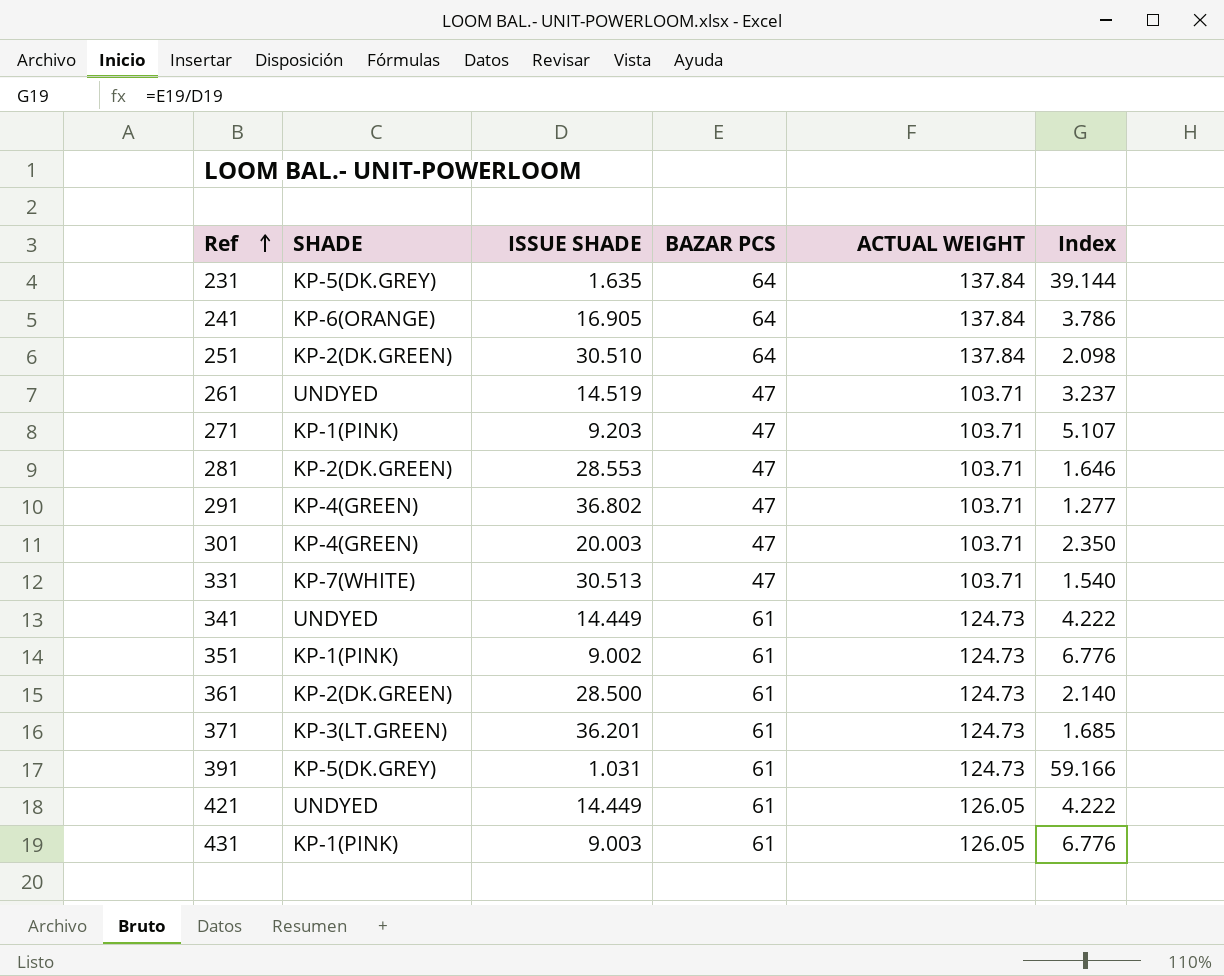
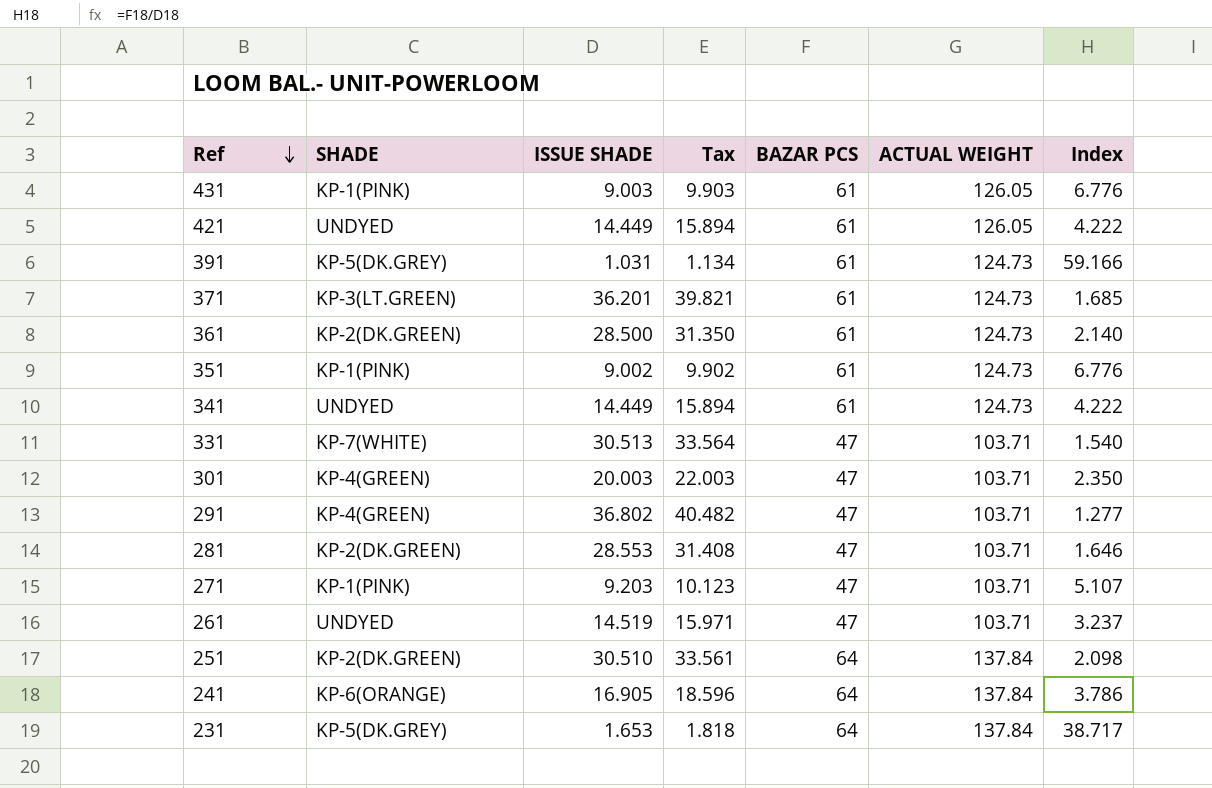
row order: Ref ascending -> Ref descending
column Tax | formula: none -> [ISSUE SHADE] * 1.1
231 | ISSUE SHADE: 1.635 -> 1.653
231 | Index: 39.144 -> 38.717

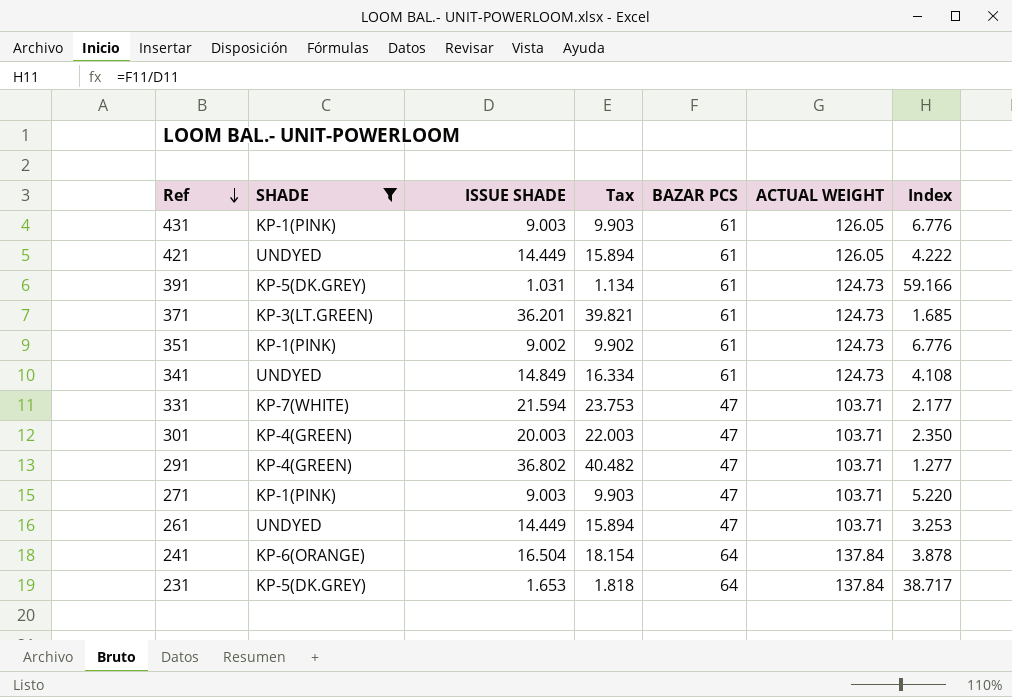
filter: none -> SHADE != KP-2(DK.GREEN)
341 | ISSUE SHADE: 14.449 -> 14.849
341 | Tax: 15.894 -> 16.334
341 | Index: 4.222 -> 4.108
331 | ISSUE SHADE: 30.513 -> 21.594
331 | Tax: 33.564 -> 23.753
331 | Index: 1.540 -> 2.177
271 | ISSUE SHADE: 9.203 -> 9.003
271 | Tax: 10.123 -> 9.903
271 | Index: 5.107 -> 5.220
261 | ISSUE SHADE: 14.519 -> 14.449
261 | Tax: 15.971 -> 15.894
261 | Index: 3.237 -> 3.253
241 | ISSUE SHADE: 16.905 -> 16.504
241 | Tax: 18.596 -> 18.154
241 | Index: 3.786 -> 3.878

